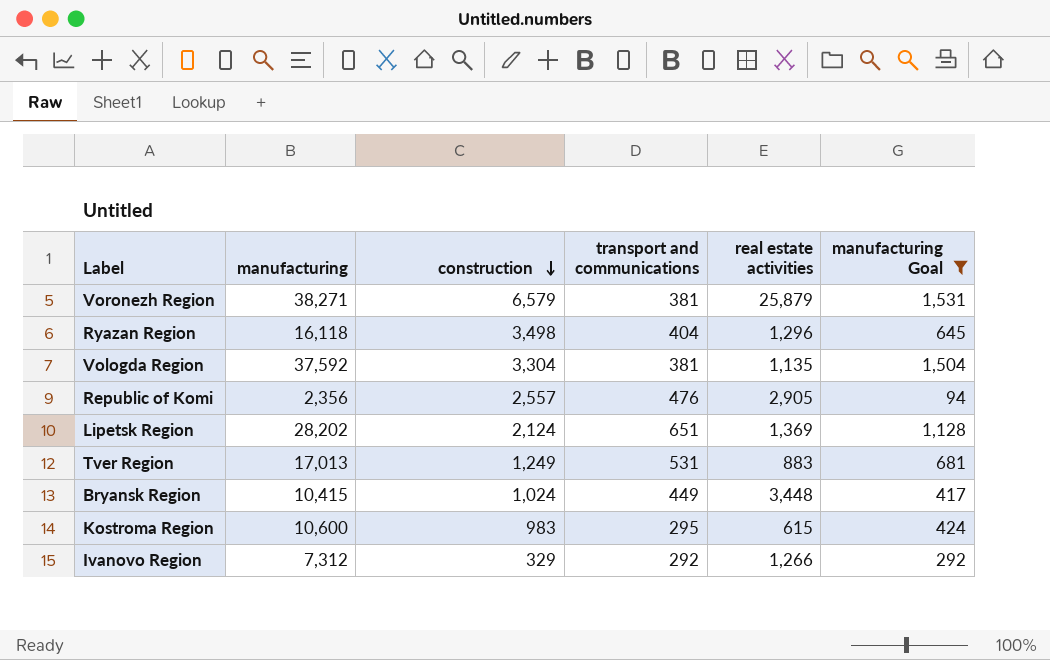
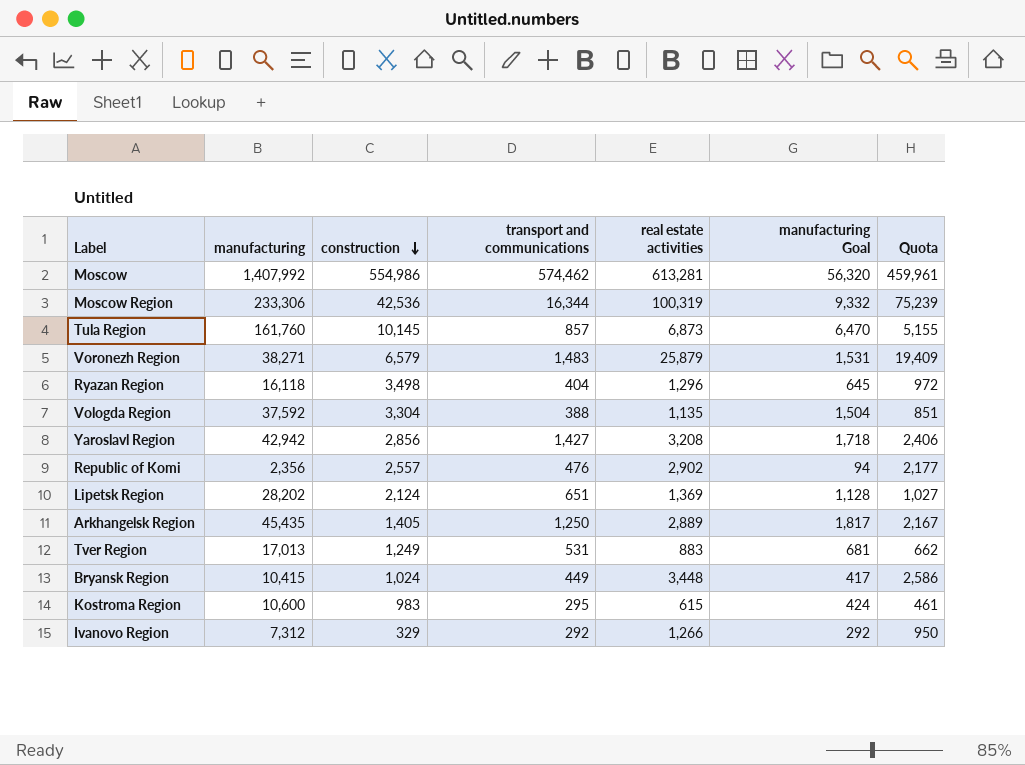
filter: manufacturing Goal <= 1,531 -> none
column Quota | formula: none -> [real estate activities] * 0.75
Voronezh Region | transport and communications: 381 -> 1,483
Vologda Region | transport and communications: 381 -> 388
Republic of Komi | real estate activities: 2,905 -> 2,902

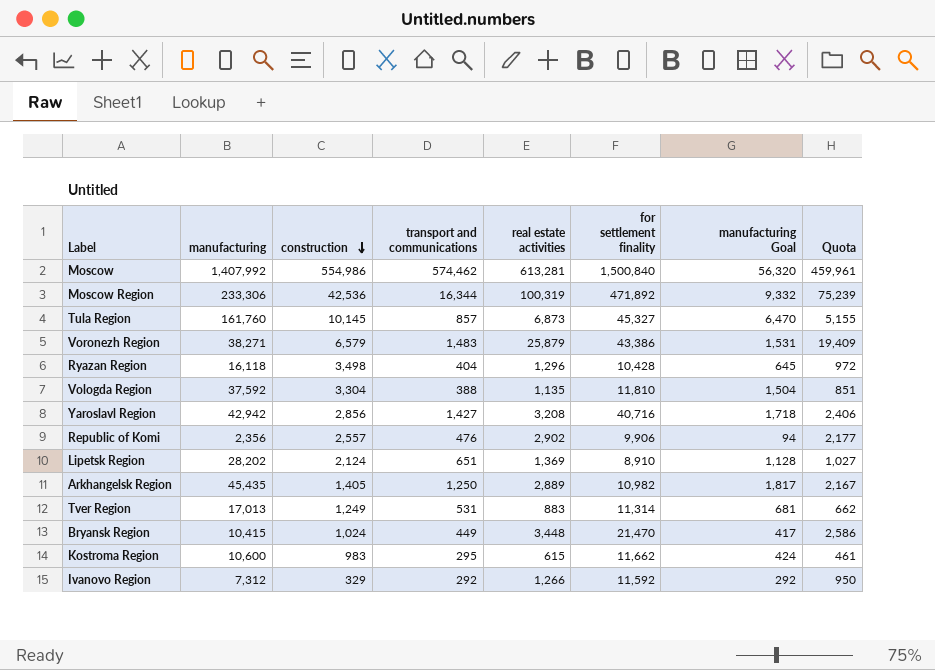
column for settlement finality | position: none -> 6

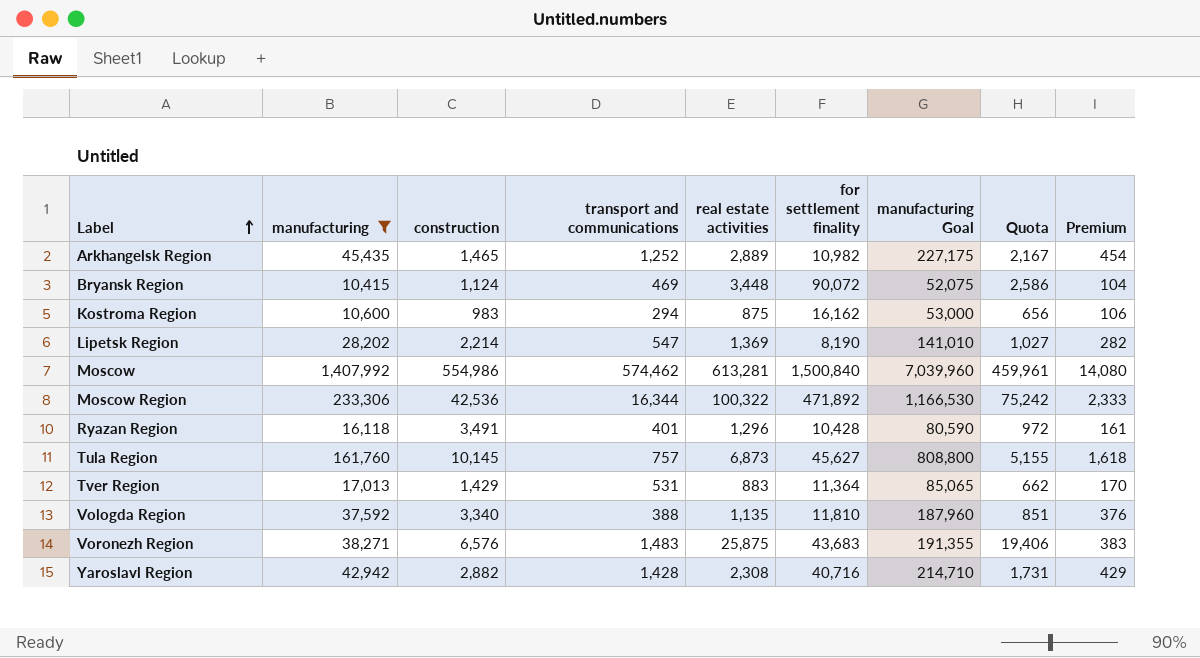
filter: none -> manufacturing >= 10,415
row order: construction descending -> Label ascending
column manufacturing Goal | formula: [manufacturing] * 0.04 -> [manufacturing] * 5
column Premium | formula: none -> [manufacturing] * 0.01
Arkhangelsk Region | construction: 1,405 -> 1,465
Arkhangelsk Region | transport and communications: 1,250 -> 1,252
Bryansk Region | construction: 1,024 -> 1,124
Bryansk Region | transport and communications: 449 -> 469
Bryansk Region | for settlement finality: 21,470 -> 90,072
Kostroma Region | transport and communications: 295 -> 294
Kostroma Region | real estate activities: 615 -> 875
Kostroma Region | for settlement finality: 11,662 -> 16,162
Kostroma Region | Quota: 461 -> 656
Lipetsk Region | construction: 2,124 -> 2,214
Lipetsk Region | transport and communications: 651 -> 547
Lipetsk Region | for settlement finality: 8,910 -> 8,190
Moscow Region | real estate activities: 100,319 -> 100,322
Moscow Region | Quota: 75,239 -> 75,242
Ryazan Region | construction: 3,498 -> 3,491
Ryazan Region | transport and communications: 404 -> 401
Tula Region | transport and communications: 857 -> 757
Tula Region | for settlement finality: 45,327 -> 45,627
Tver Region | construction: 1,249 -> 1,429
Tver Region | for settlement finality: 11,314 -> 11,364
Vologda Region | construction: 3,304 -> 3,340
Voronezh Region | construction: 6,579 -> 6,576
Voronezh Region | real estate activities: 25,879 -> 25,875
Voronezh Region | for settlement finality: 43,386 -> 43,683
Voronezh Region | Quota: 19,409 -> 19,406
Yaroslavl Region | construction: 2,856 -> 2,882
Yaroslavl Region | transport and communications: 1,427 -> 1,428
Yaroslavl Region | real estate activities: 3,208 -> 2,308
Yaroslavl Region | Quota: 2,406 -> 1,731

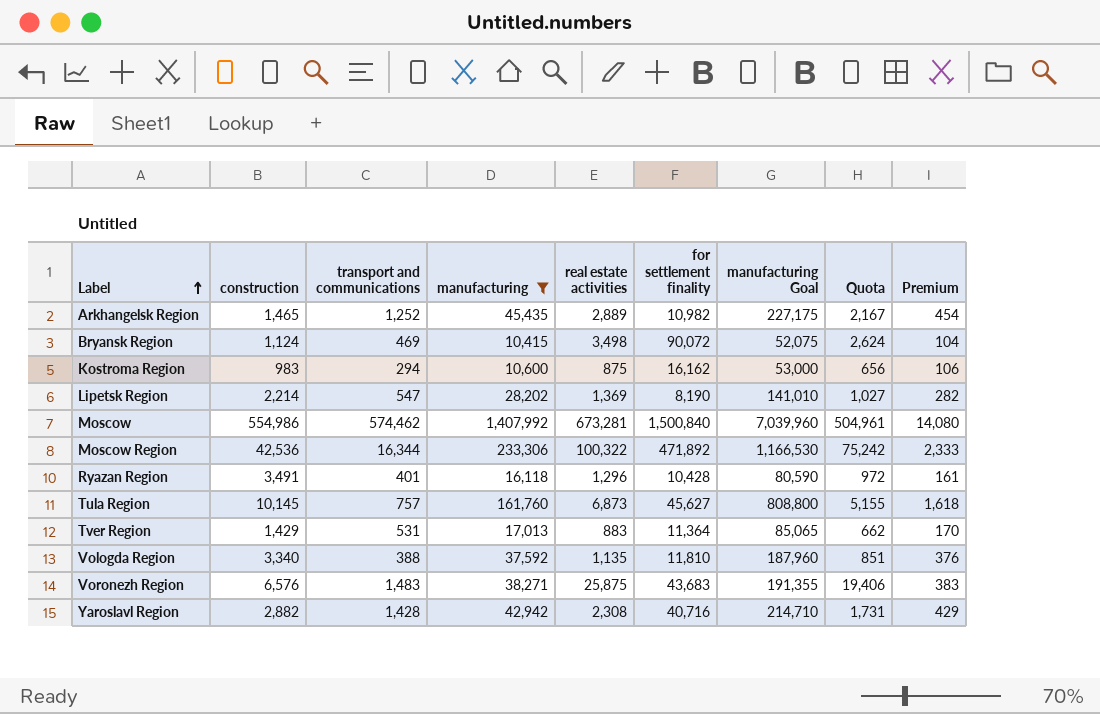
column manufacturing | position: 2 -> 4
Bryansk Region | real estate activities: 3,448 -> 3,498
Bryansk Region | Quota: 2,586 -> 2,624
Moscow | real estate activities: 613,281 -> 673,281
Moscow | Quota: 459,961 -> 504,961

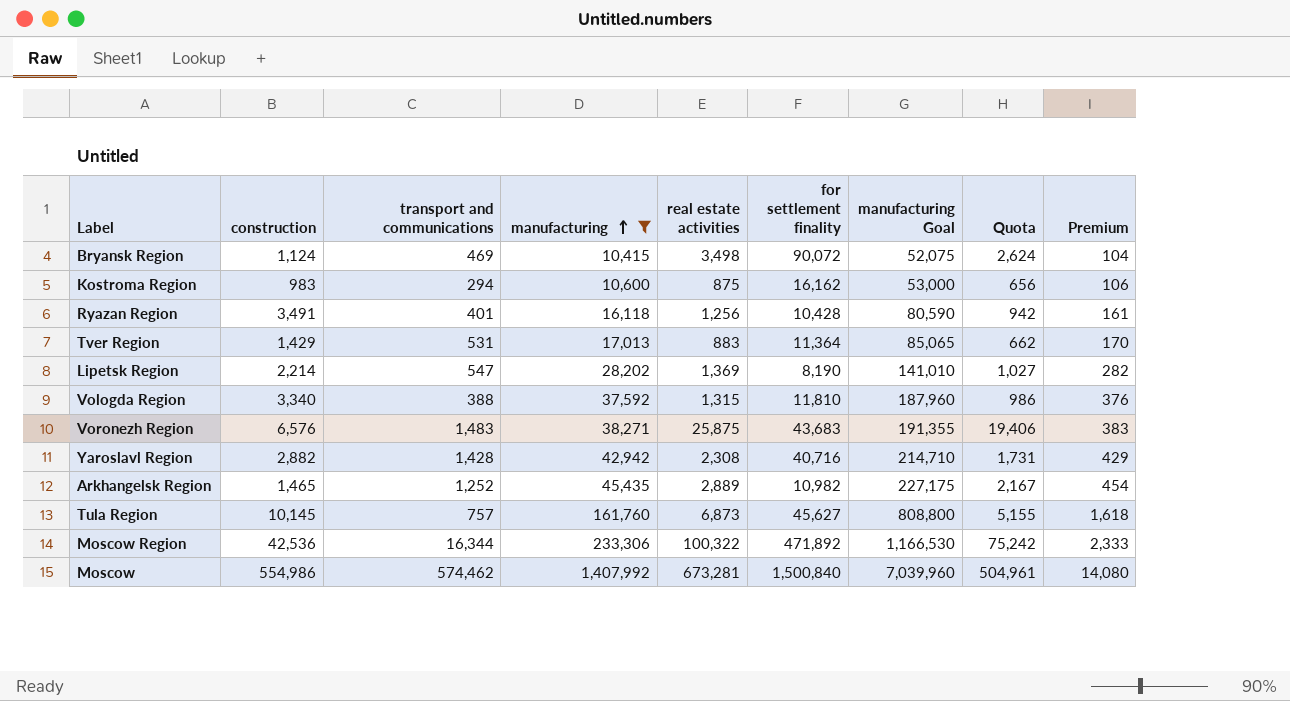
row order: Label ascending -> manufacturing ascending
Ryazan Region | real estate activities: 1,296 -> 1,256
Ryazan Region | Quota: 972 -> 942
Vologda Region | real estate activities: 1,135 -> 1,315
Vologda Region | Quota: 851 -> 986

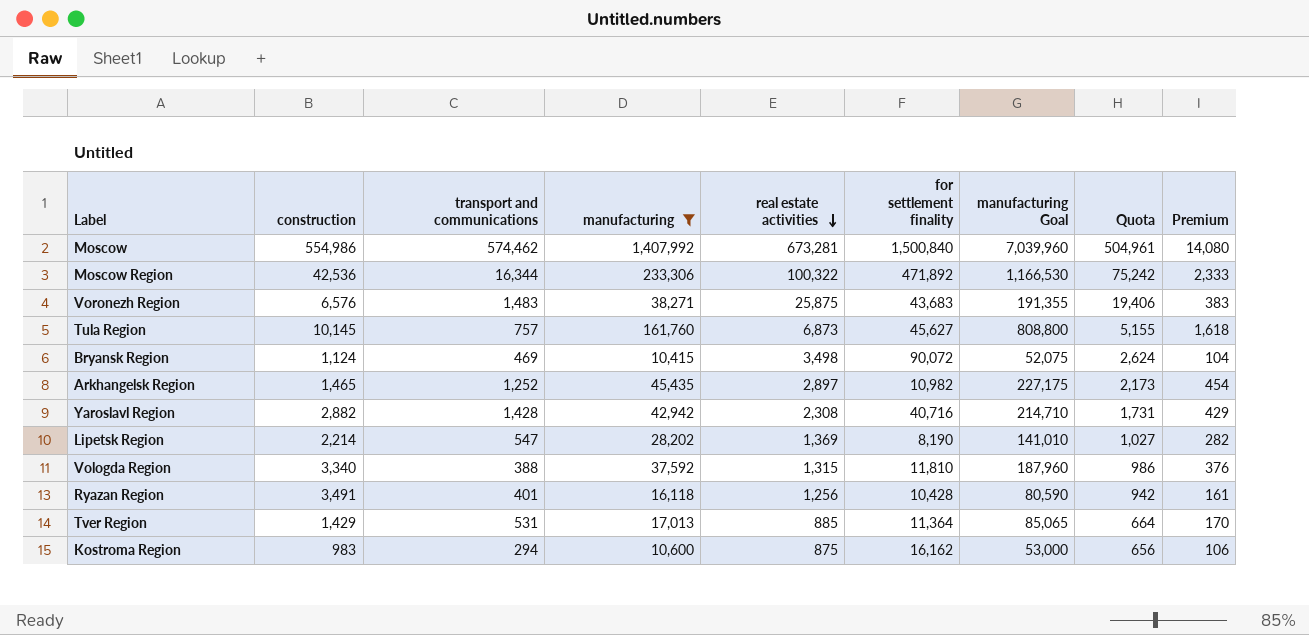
row order: manufacturing ascending -> real estate activities descending
Arkhangelsk Region | real estate activities: 2,889 -> 2,897
Arkhangelsk Region | Quota: 2,167 -> 2,173
Tver Region | real estate activities: 883 -> 885
Tver Region | Quota: 662 -> 664

